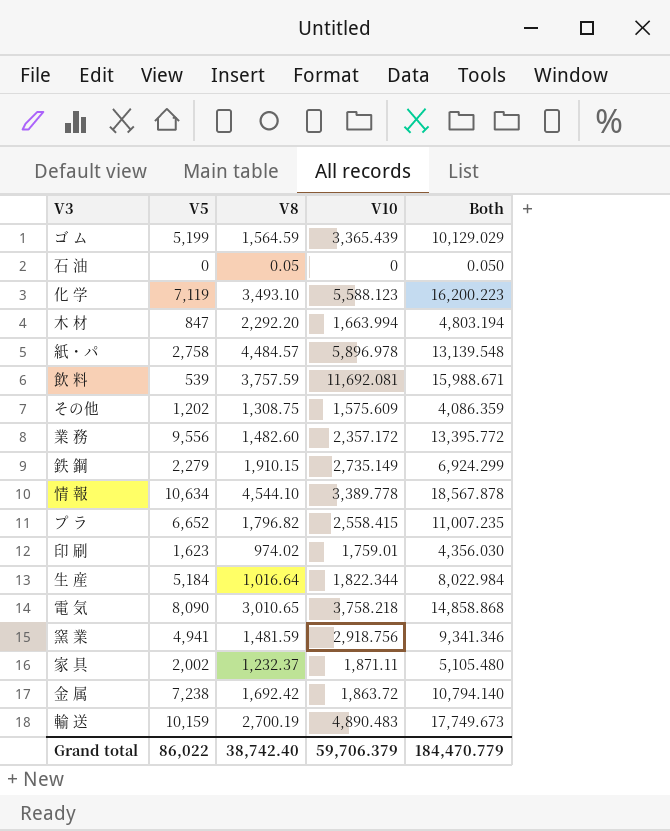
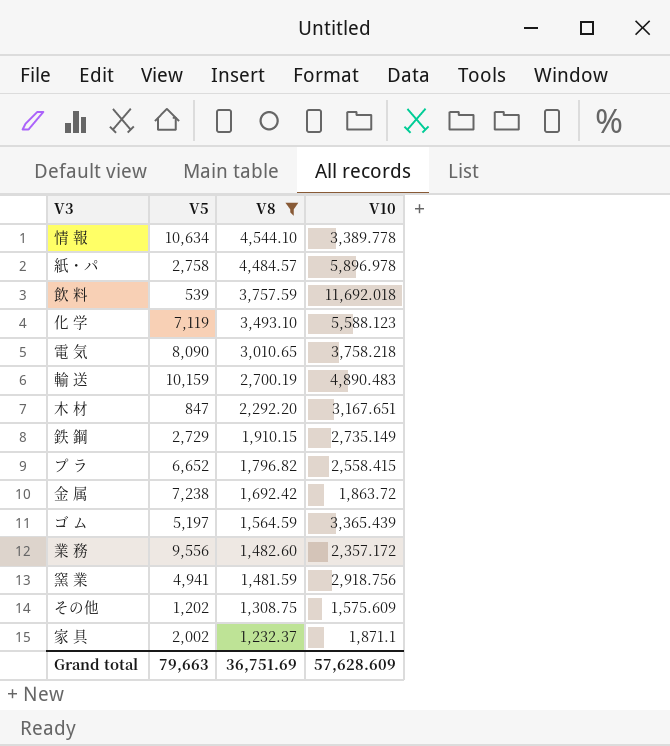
filter: none -> V8 >= 1,232.37
row order: none -> V8 descending
column Both | formula: [V5] + [V8] + [V10] -> none
飲 料 | V10: 11,692.081 -> 11,692.018
木 材 | V10: 1,663.994 -> 3,167.651
鉄 鋼 | V5: 2,279 -> 2,729
ゴ ム | V5: 5,199 -> 5,197
家 具 | V10: 1,871.11 -> 1,871.1
Grand total | V5: 86,022 -> 79,663
Grand total | V8: 38,742.40 -> 36,751.69
Grand total | V10: 59,706.379 -> 57,628.609

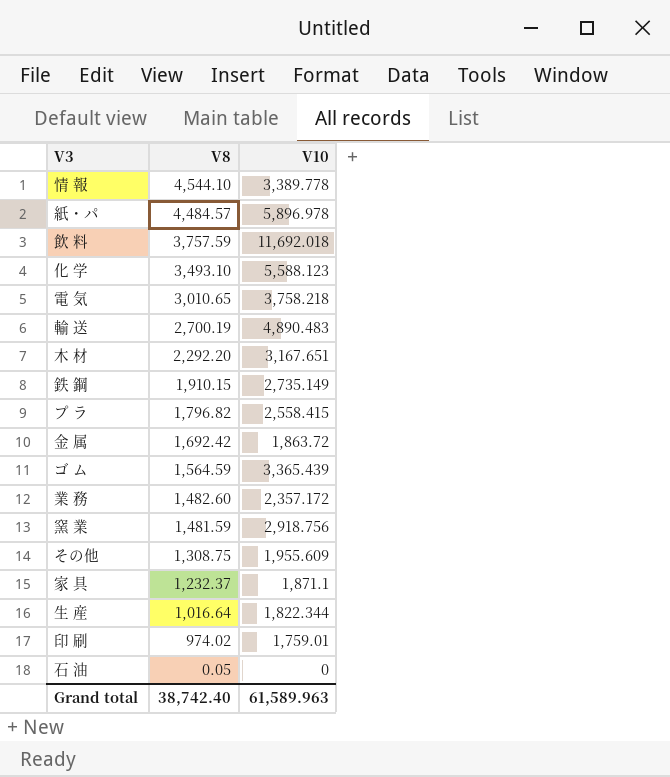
filter: V8 >= 1,232.37 -> none
column V5 | position: 2 -> none
その他 | V10: 1,575.609 -> 1,955.609
Grand total | V8: 36,751.69 -> 38,742.40
Grand total | V10: 57,628.609 -> 61,589.963

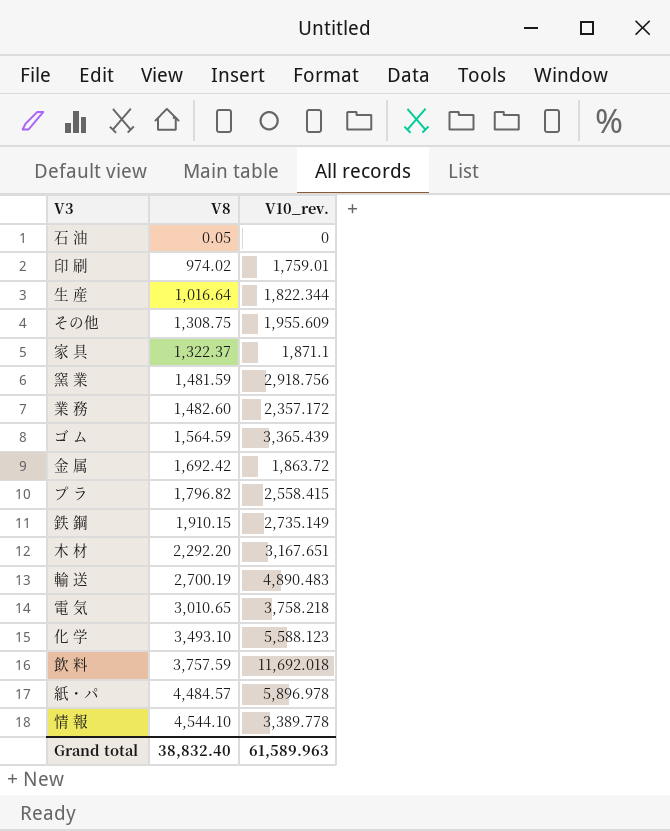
row order: V8 descending -> V8 ascending
column name: V10 -> V10_rev.
家 具 | V8: 1,232.37 -> 1,322.37
Grand total | V8: 38,742.40 -> 38,832.40

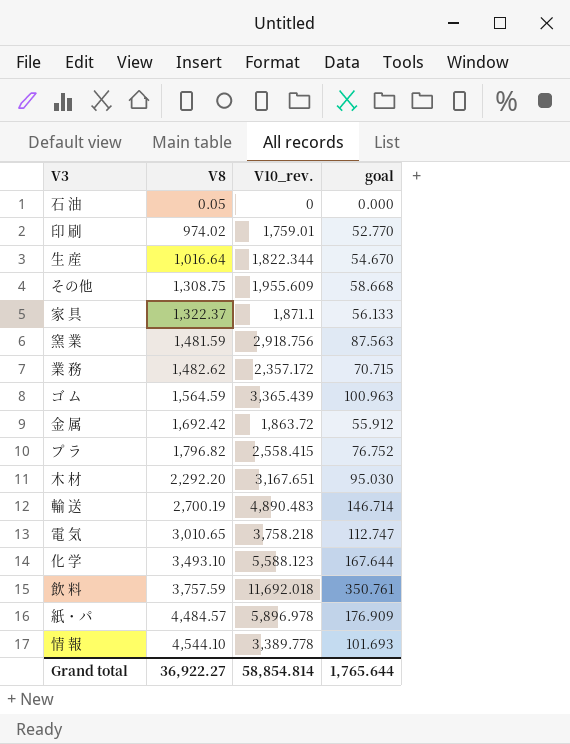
column goal | formula: none -> [V10_rev.] * 0.03
row 鉄 鋼: 1,910.15 | 2,735.149 -> none
業 務 | V8: 1,482.60 -> 1,482.62
Grand total | V8: 38,832.40 -> 36,922.27
Grand total | V10_rev.: 61,589.963 -> 58,854.814

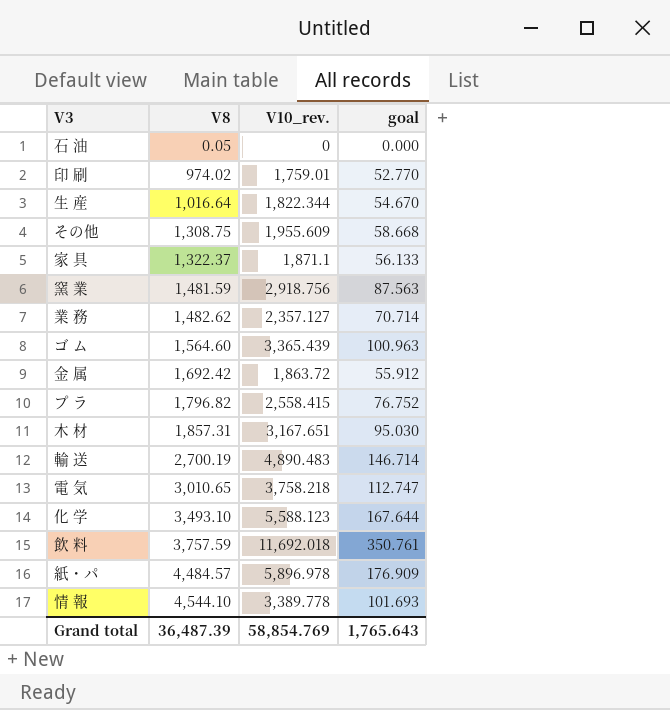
業 務 | V10_rev.: 2,357.172 -> 2,357.127
業 務 | goal: 70.715 -> 70.714
ゴ ム | V8: 1,564.59 -> 1,564.60
木 材 | V8: 2,292.20 -> 1,857.31
Grand total | V8: 36,922.27 -> 36,487.39
Grand total | V10_rev.: 58,854.814 -> 58,854.769
Grand total | goal: 1,765.644 -> 1,765.643

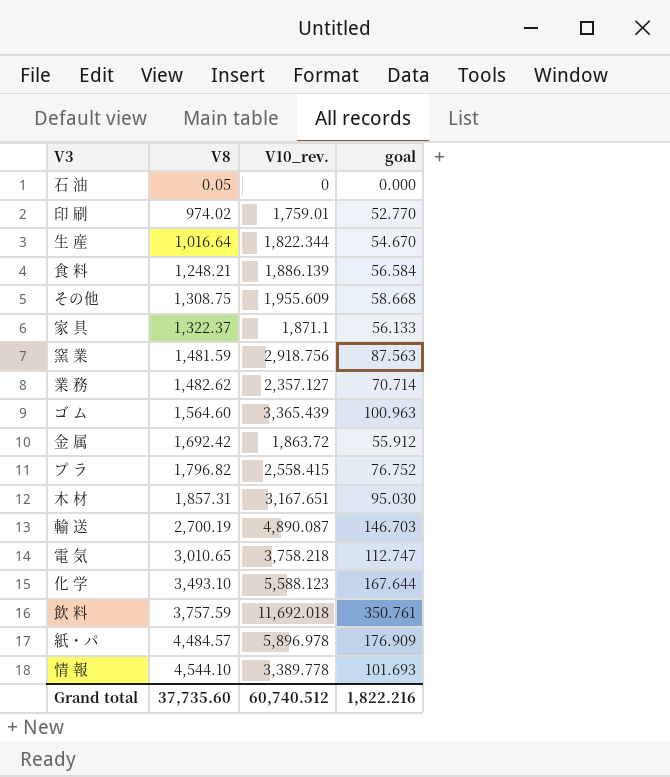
row 食 料: none -> 1,248.21 | 1,886.139 | 56.584
輸 送 | V10_rev.: 4,890.483 -> 4,890.087
輸 送 | goal: 146.714 -> 146.703
Grand total | V8: 36,487.39 -> 37,735.60
Grand total | V10_rev.: 58,854.769 -> 60,740.512
Grand total | goal: 1,765.643 -> 1,822.216

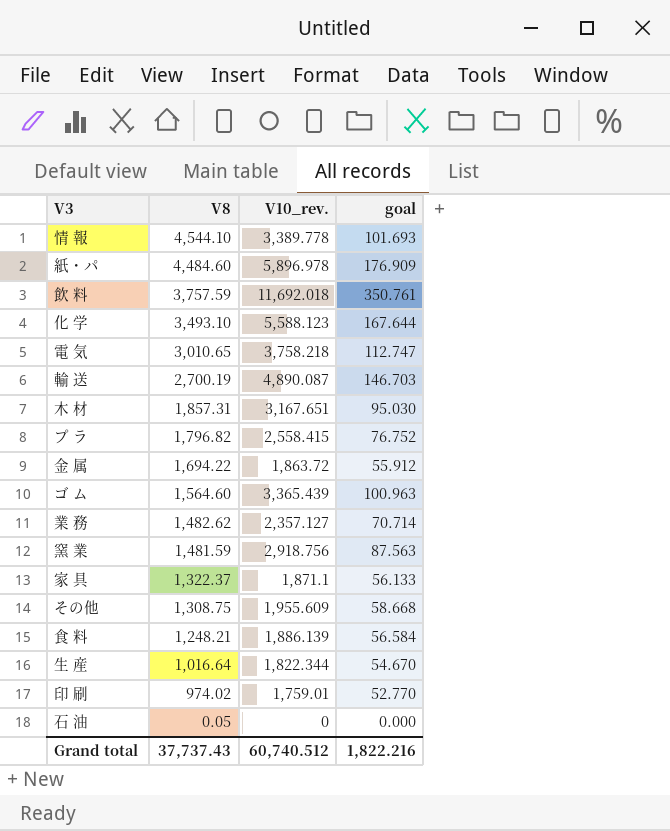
row order: V8 ascending -> V8 descending
紙・パ | V8: 4,484.57 -> 4,484.60
金 属 | V8: 1,692.42 -> 1,694.22
Grand total | V8: 37,735.60 -> 37,737.43

